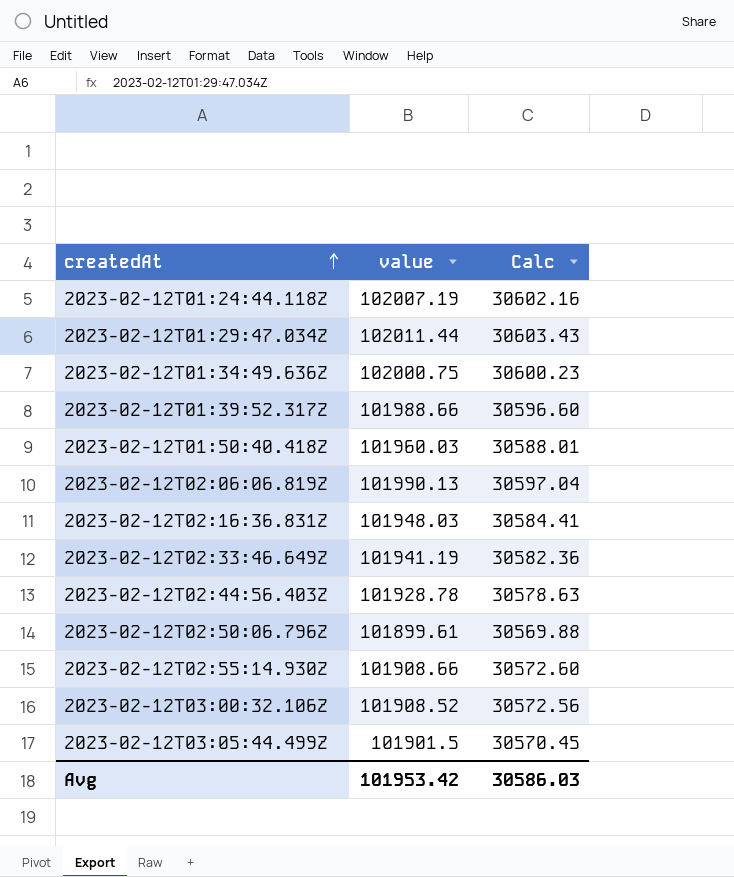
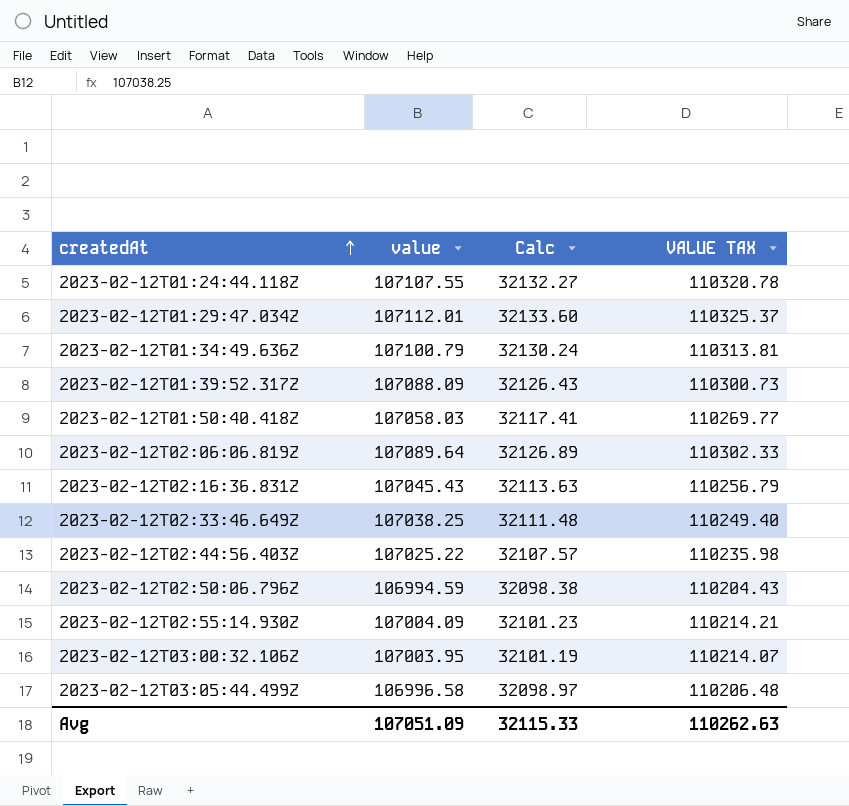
column VALUE TAX | formula: none -> [value] * 1.03
2023-02-12T01:24:44.118Z | value: 102007.19 -> 107107.55
2023-02-12T01:24:44.118Z | Calc: 30602.16 -> 32132.27
2023-02-12T01:29:47.034Z | value: 102011.44 -> 107112.01
2023-02-12T01:29:47.034Z | Calc: 30603.43 -> 32133.60
2023-02-12T01:34:49.636Z | value: 102000.75 -> 107100.79
2023-02-12T01:34:49.636Z | Calc: 30600.23 -> 32130.24
2023-02-12T01:39:52.317Z | value: 101988.66 -> 107088.09
2023-02-12T01:39:52.317Z | Calc: 30596.60 -> 32126.43
2023-02-12T01:50:40.418Z | value: 101960.03 -> 107058.03
2023-02-12T01:50:40.418Z | Calc: 30588.01 -> 32117.41
2023-02-12T02:06:06.819Z | value: 101990.13 -> 107089.64
2023-02-12T02:06:06.819Z | Calc: 30597.04 -> 32126.89
2023-02-12T02:16:36.831Z | value: 101948.03 -> 107045.43
2023-02-12T02:16:36.831Z | Calc: 30584.41 -> 32113.63
2023-02-12T02:33:46.649Z | value: 101941.19 -> 107038.25
2023-02-12T02:33:46.649Z | Calc: 30582.36 -> 32111.48
2023-02-12T02:44:56.403Z | value: 101928.78 -> 107025.22
2023-02-12T02:44:56.403Z | Calc: 30578.63 -> 32107.57
2023-02-12T02:50:06.796Z | value: 101899.61 -> 106994.59
2023-02-12T02:50:06.796Z | Calc: 30569.88 -> 32098.38
2023-02-12T02:55:14.930Z | value: 101908.66 -> 107004.09
2023-02-12T02:55:14.930Z | Calc: 30572.60 -> 32101.23
2023-02-12T03:00:32.106Z | value: 101908.52 -> 107003.95
2023-02-12T03:00:32.106Z | Calc: 30572.56 -> 32101.19
2023-02-12T03:05:44.499Z | value: 101901.5 -> 106996.58
2023-02-12T03:05:44.499Z | Calc: 30570.45 -> 32098.97
Avg | value: 101953.42 -> 107051.09
Avg | Calc: 30586.03 -> 32115.33

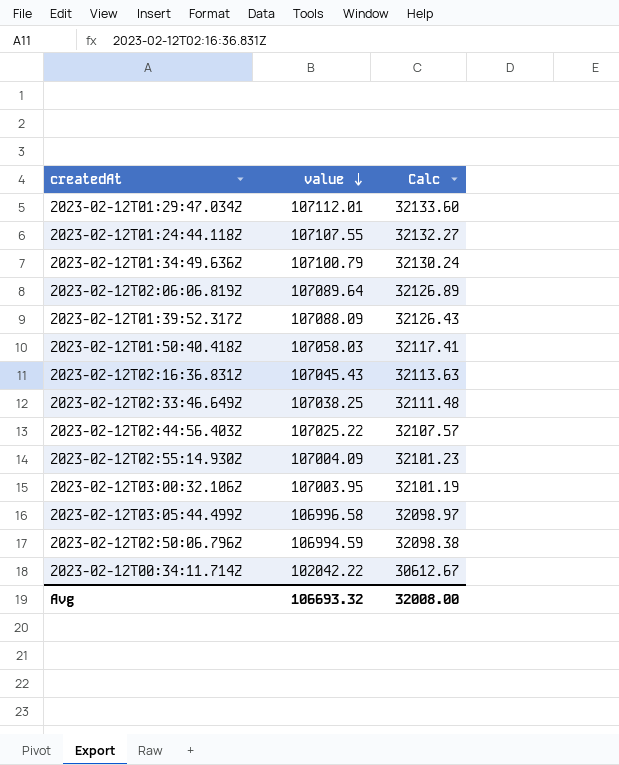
row order: createdAt ascending -> value descending
column VALUE TAX | formula: [value] * 1.03 -> none
row 2023-02-12T00:34:11.714Z: none -> 102042.22 | 30612.67
Avg | value: 107051.09 -> 106693.32
Avg | Calc: 32115.33 -> 32008.00

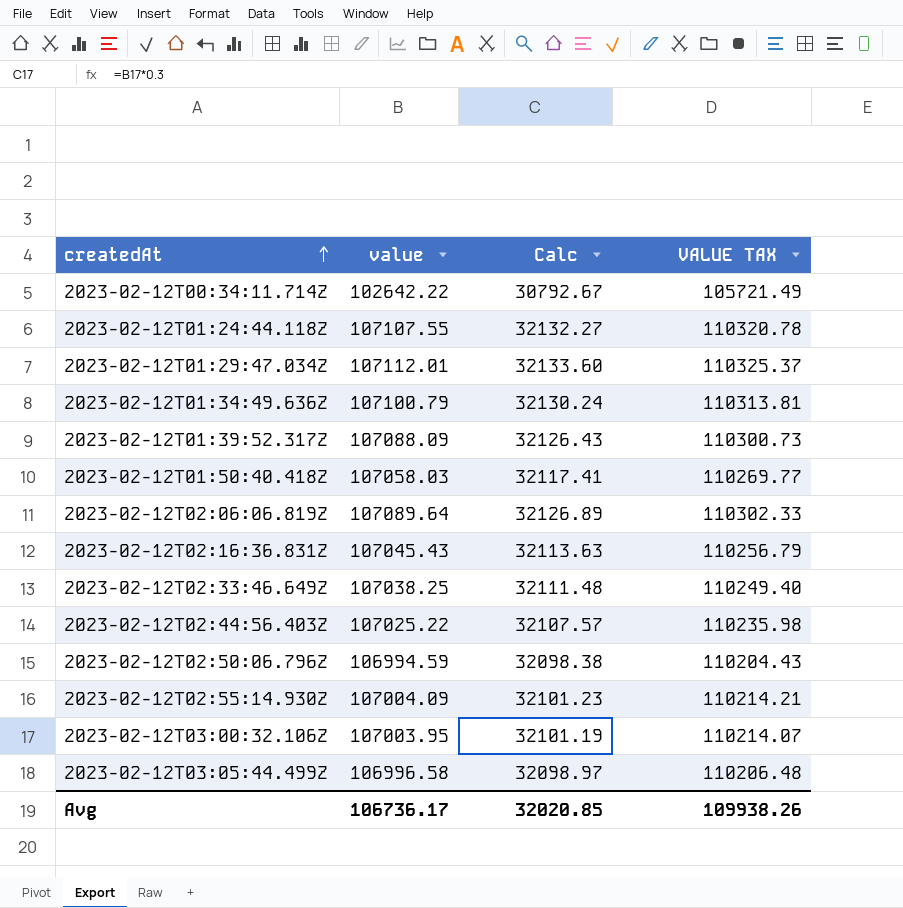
row order: value descending -> createdAt ascending
column VALUE TAX | formula: none -> [value] * 1.03
2023-02-12T00:34:11.714Z | value: 102042.22 -> 102642.22
2023-02-12T00:34:11.714Z | Calc: 30612.67 -> 30792.67
Avg | value: 106693.32 -> 106736.17
Avg | Calc: 32008.00 -> 32020.85

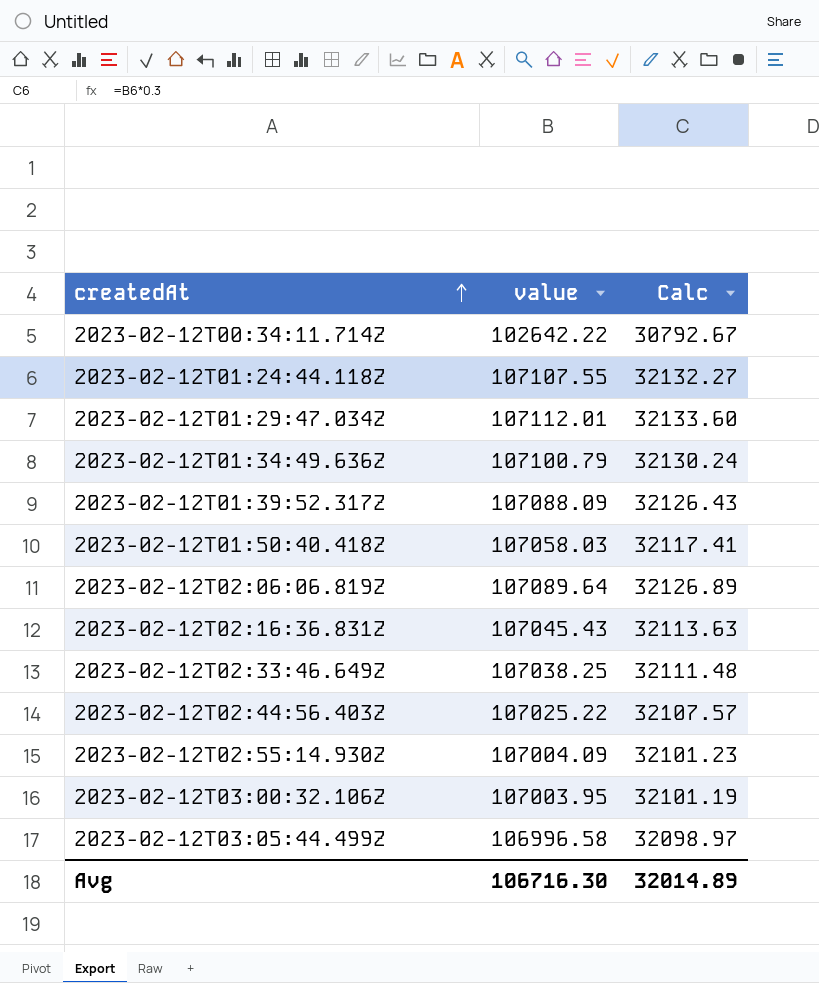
column VALUE TAX | formula: [value] * 1.03 -> none
row 2023-02-12T02:50:06.796Z: 106994.59 | 32098.38 | 110204.43 -> none
Avg | value: 106736.17 -> 106716.30
Avg | Calc: 32020.85 -> 32014.89

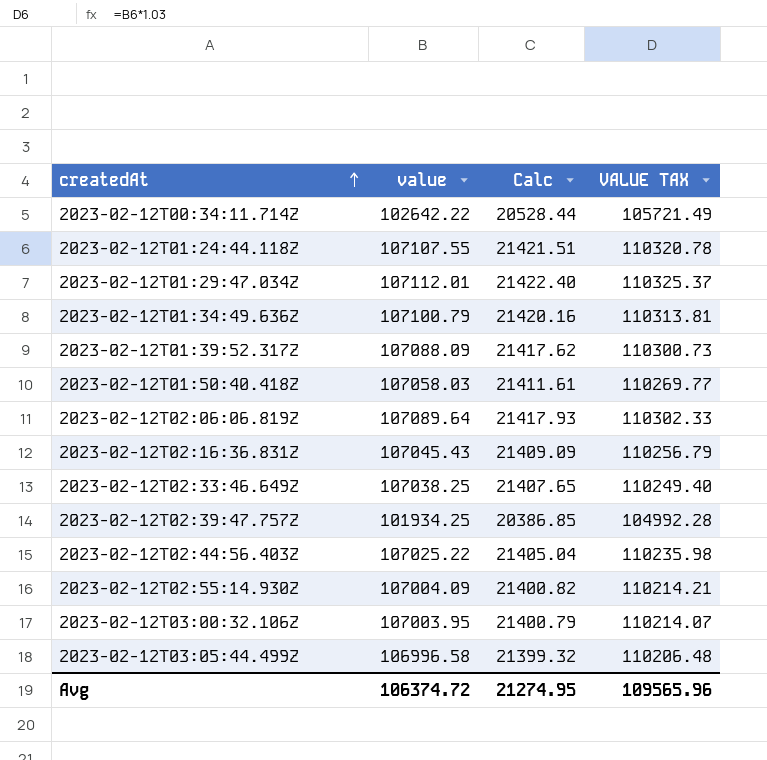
column Calc | formula: [value] * 0.3 -> [value] * 0.2
column VALUE TAX | formula: none -> [value] * 1.03
row 2023-02-12T02:39:47.757Z: none -> 101934.25 | 20386.85 | 104992.28
Avg | value: 106716.30 -> 106374.72
Avg | Calc: 32014.89 -> 21274.95

